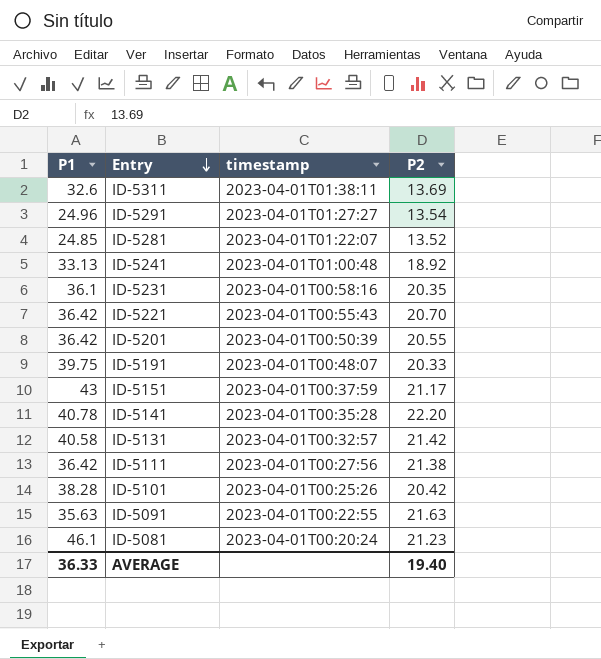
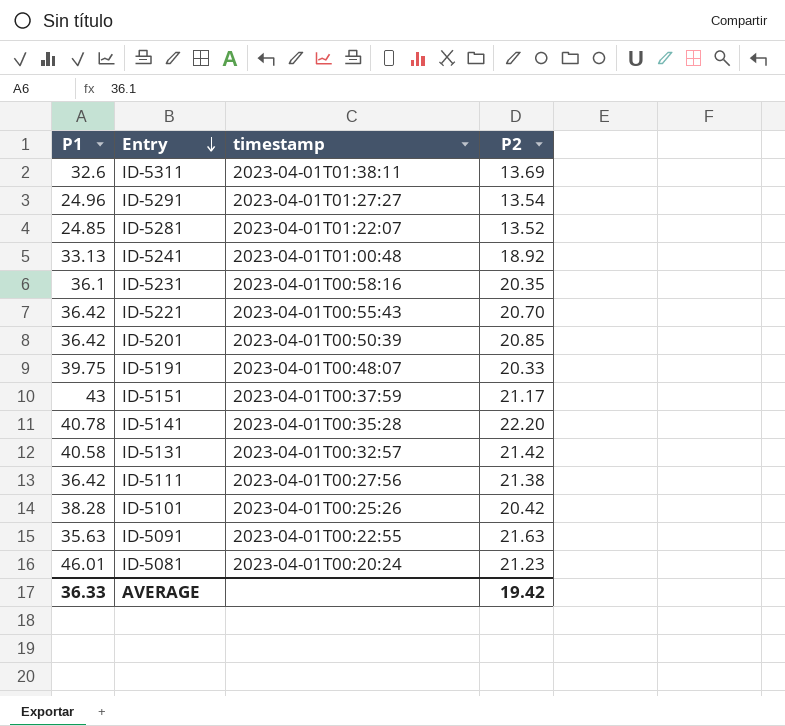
ID-5201 | P2: 20.55 -> 20.85
ID-5081 | P1: 46.1 -> 46.01
AVERAGE | P2: 19.40 -> 19.42

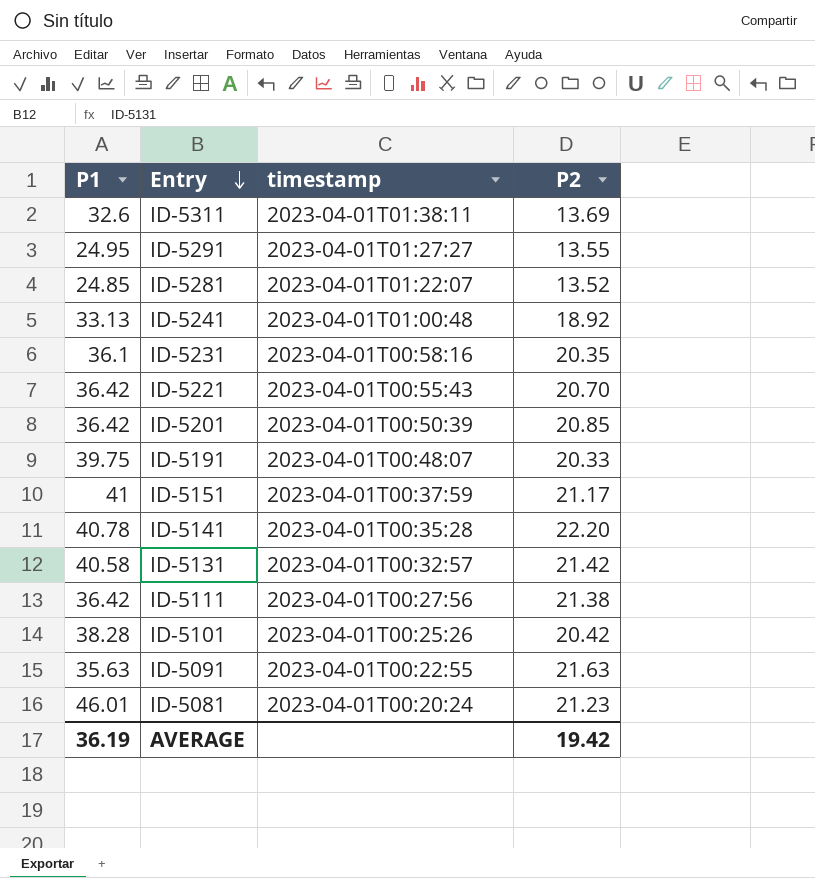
ID-5291 | P1: 24.96 -> 24.95
ID-5291 | P2: 13.54 -> 13.55
ID-5151 | P1: 43 -> 41
AVERAGE | P1: 36.33 -> 36.19

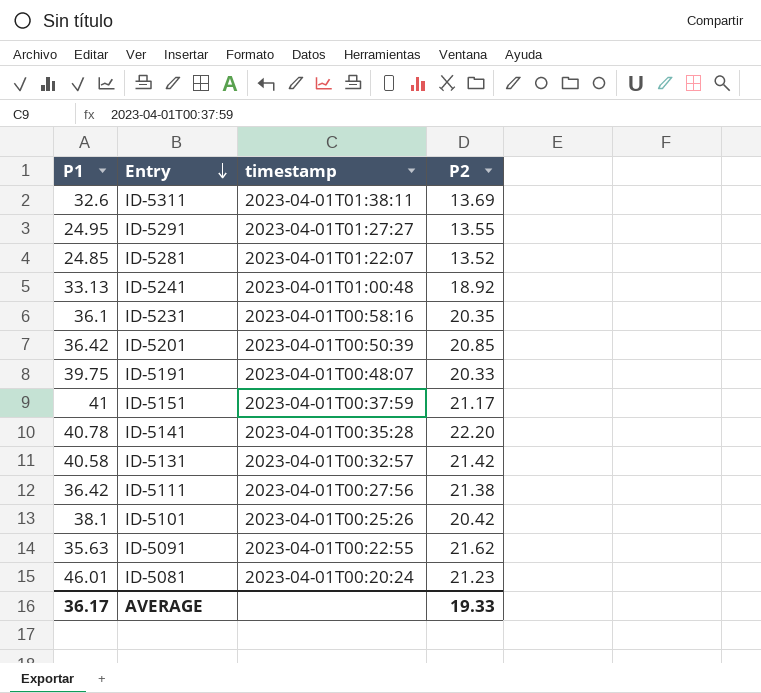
row ID-5221: 36.42 | 2023-04-01T00:55:43 | 20.70 -> none
ID-5101 | P1: 38.28 -> 38.1
ID-5091 | P2: 21.63 -> 21.62
AVERAGE | P1: 36.19 -> 36.17
AVERAGE | P2: 19.42 -> 19.33

